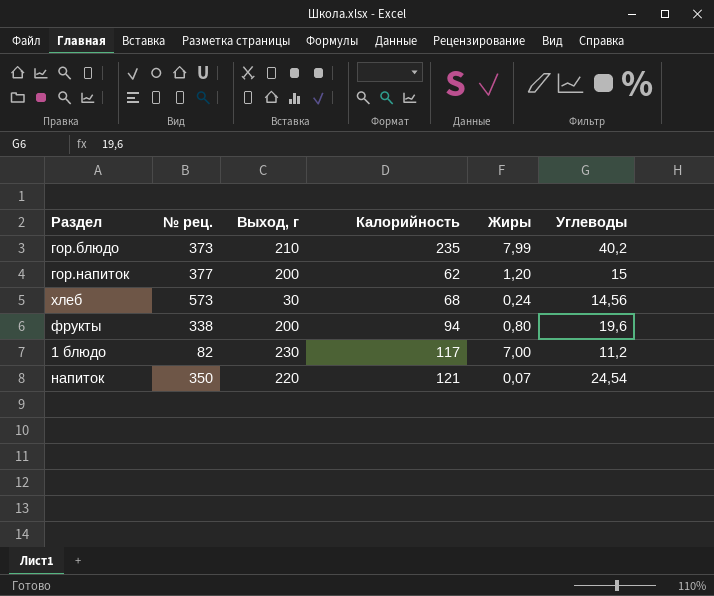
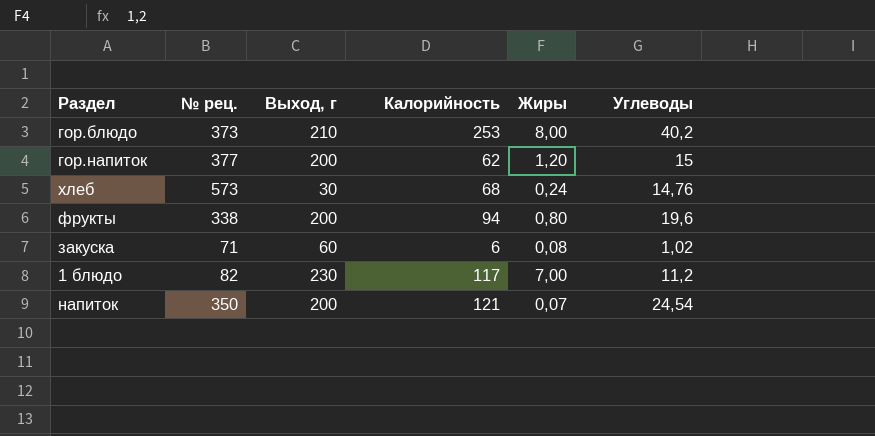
гор.блюдо | Калорийность: 235 -> 253
гор.блюдо | Жиры: 7,99 -> 8,00
хлеб | Углеводы: 14,56 -> 14,76
row закуска: none -> 71 | 60 | 6 | 0,08 | 1,02
напиток | Выход, г: 220 -> 200

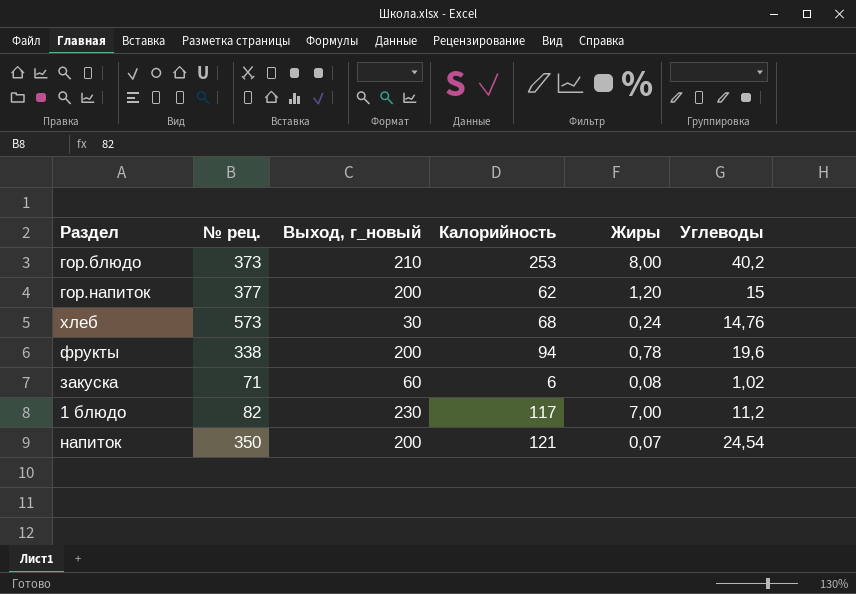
column name: Выход, г -> Выход, г_новый
фрукты | Жиры: 0,80 -> 0,78

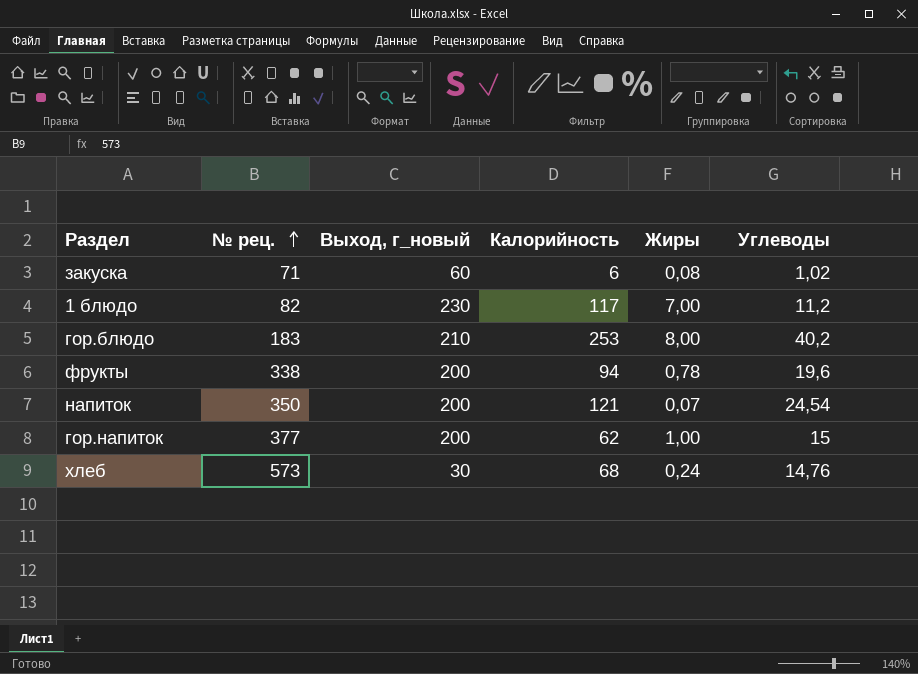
row order: none -> № рец. ascending
гор.блюдо | № рец.: 373 -> 183
гор.напиток | Жиры: 1,20 -> 1,00

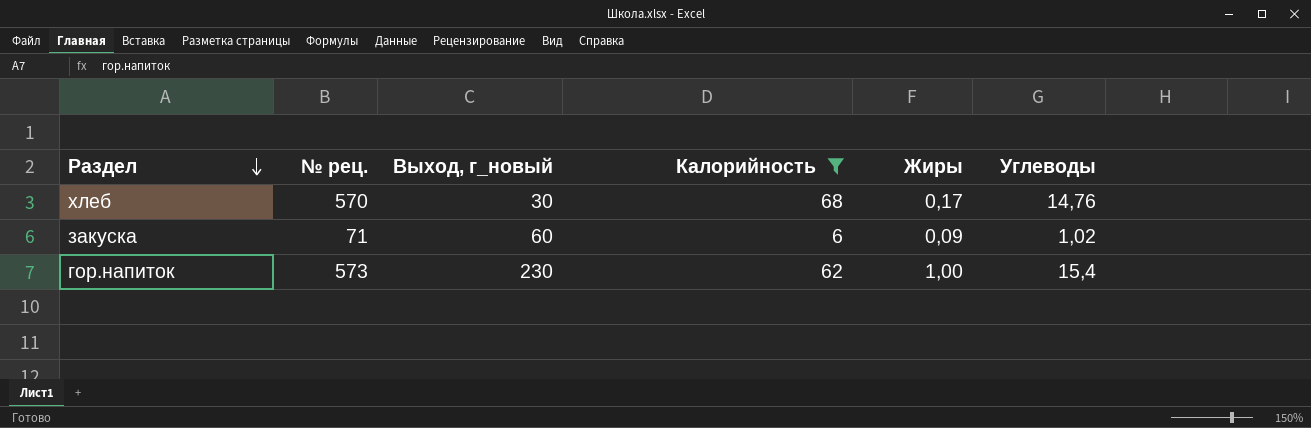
filter: none -> Калорийность <= 68
row order: № рец. ascending -> Раздел descending
хлеб | № рец.: 573 -> 570
хлеб | Жиры: 0,24 -> 0,17
закуска | Жиры: 0,08 -> 0,09
гор.напиток | № рец.: 377 -> 573
гор.напиток | Выход, г_новый: 200 -> 230
гор.напиток | Углеводы: 15 -> 15,4

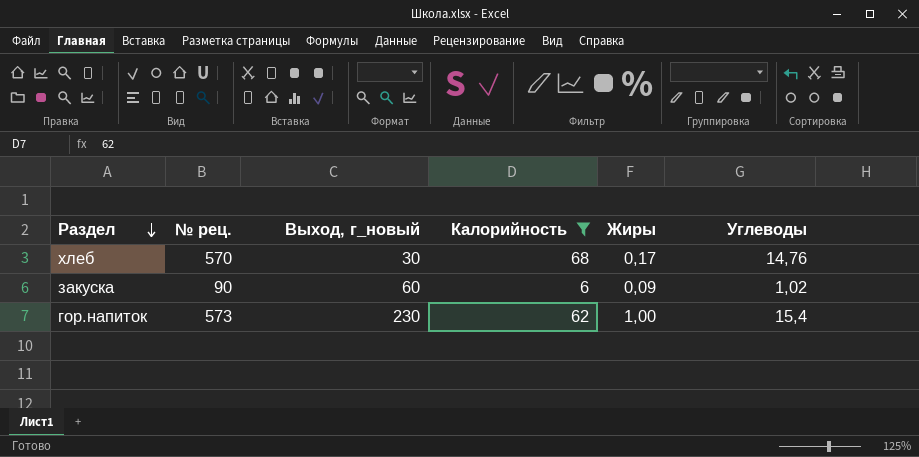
закуска | № рец.: 71 -> 90

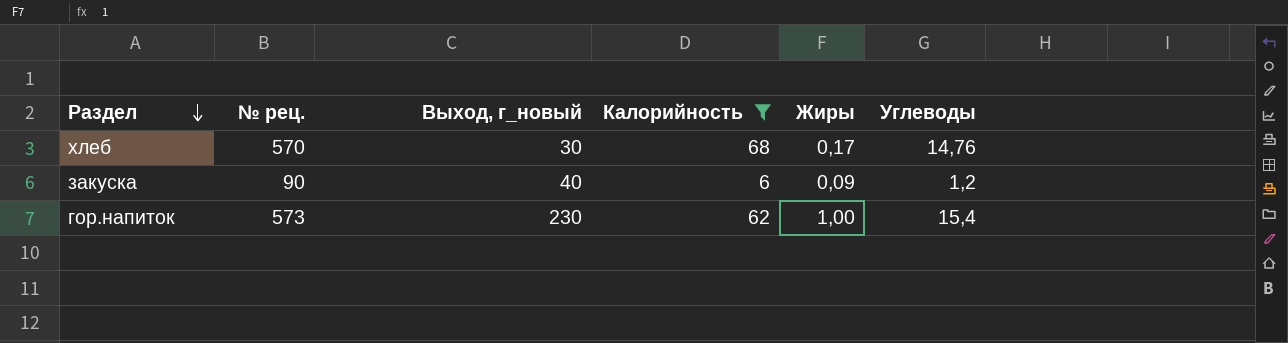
закуска | Выход, г_новый: 60 -> 40
закуска | Углеводы: 1,02 -> 1,2

